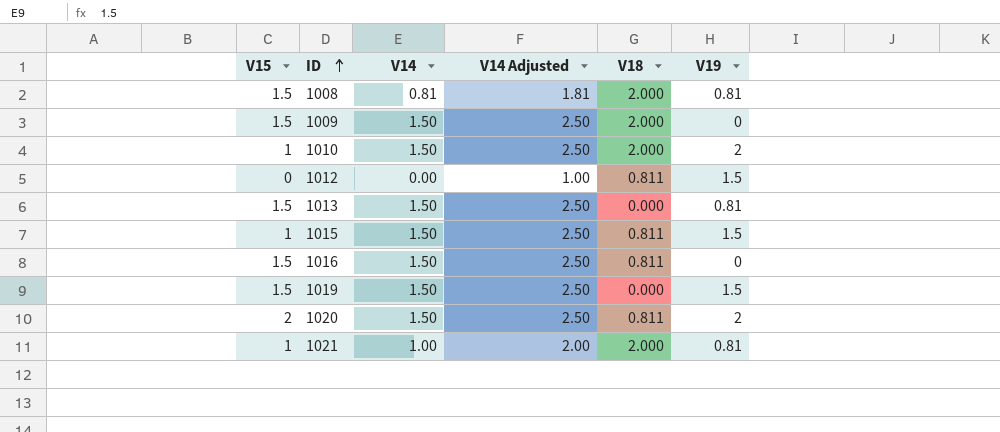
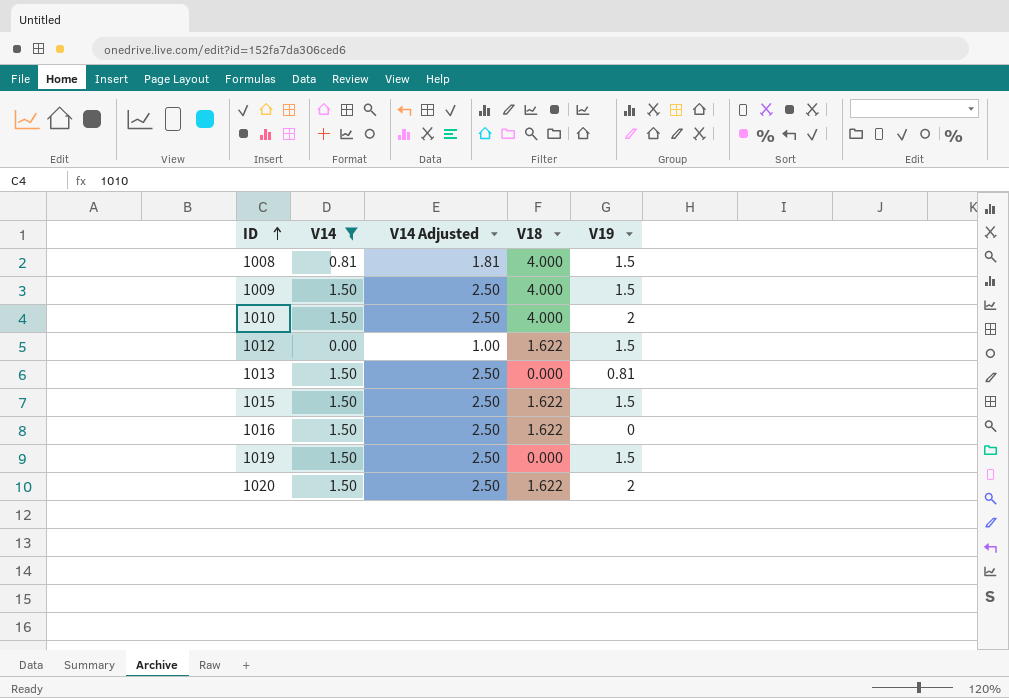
filter: none -> V14 != 1.00
column V15 | position: 1 -> none
1008 | V18: 2.000 -> 4.000
1008 | V19: 0.81 -> 1.5
1009 | V18: 2.000 -> 4.000
1009 | V19: 0 -> 1.5
1010 | V18: 2.000 -> 4.000
1012 | V18: 0.811 -> 1.622
1015 | V18: 0.811 -> 1.622
1016 | V18: 0.811 -> 1.622
1020 | V18: 0.811 -> 1.622

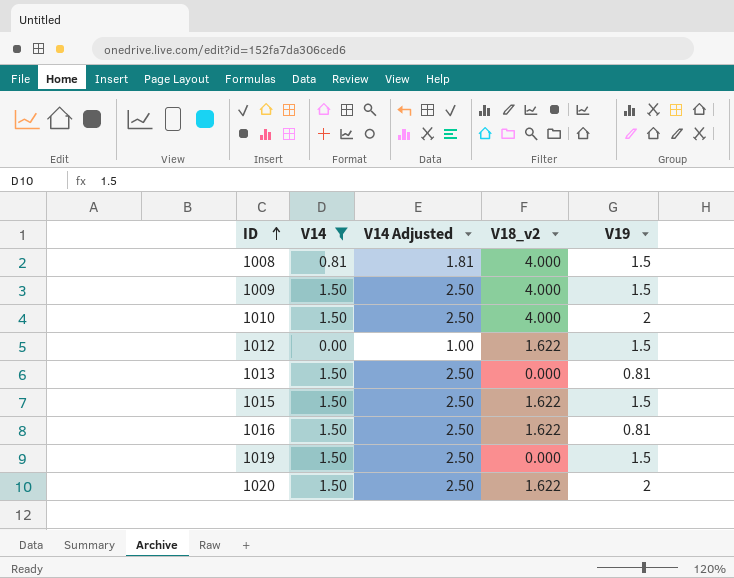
column name: V18 -> V18_v2
1016 | V19: 0 -> 0.81

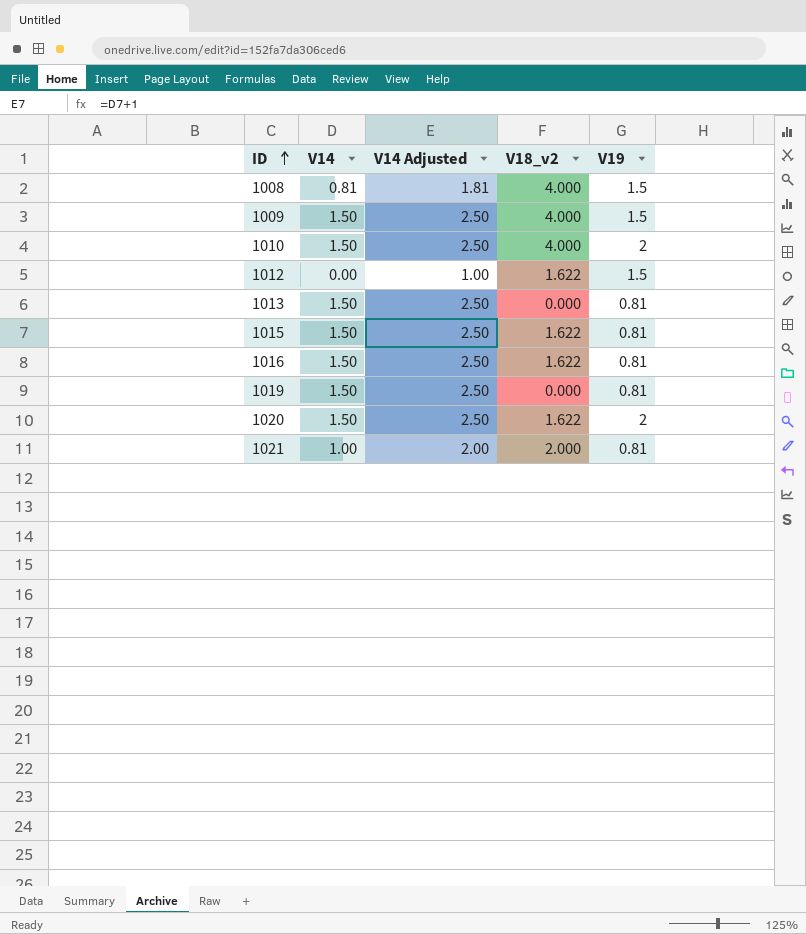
filter: V14 != 1.00 -> none
1015 | V19: 1.5 -> 0.81
1019 | V19: 1.5 -> 0.81

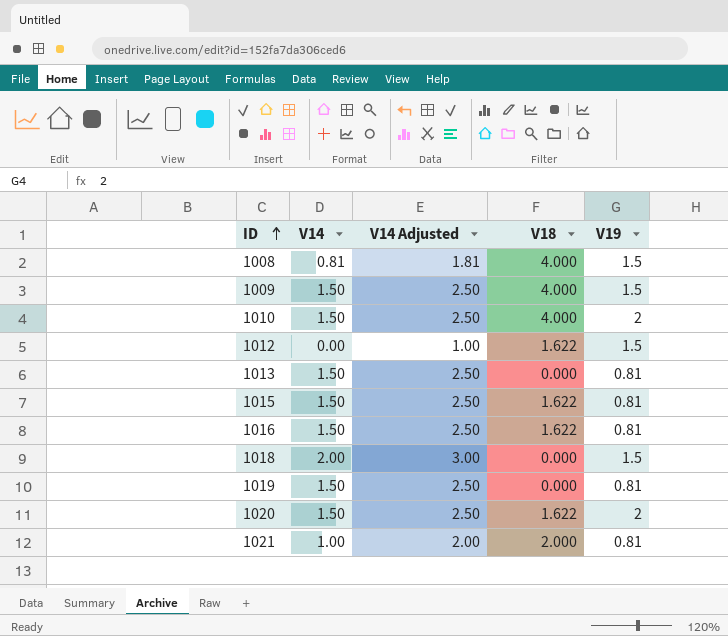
column name: V18_v2 -> V18
row 1018: none -> 2.00 | 3.00 | 0.000 | 1.5

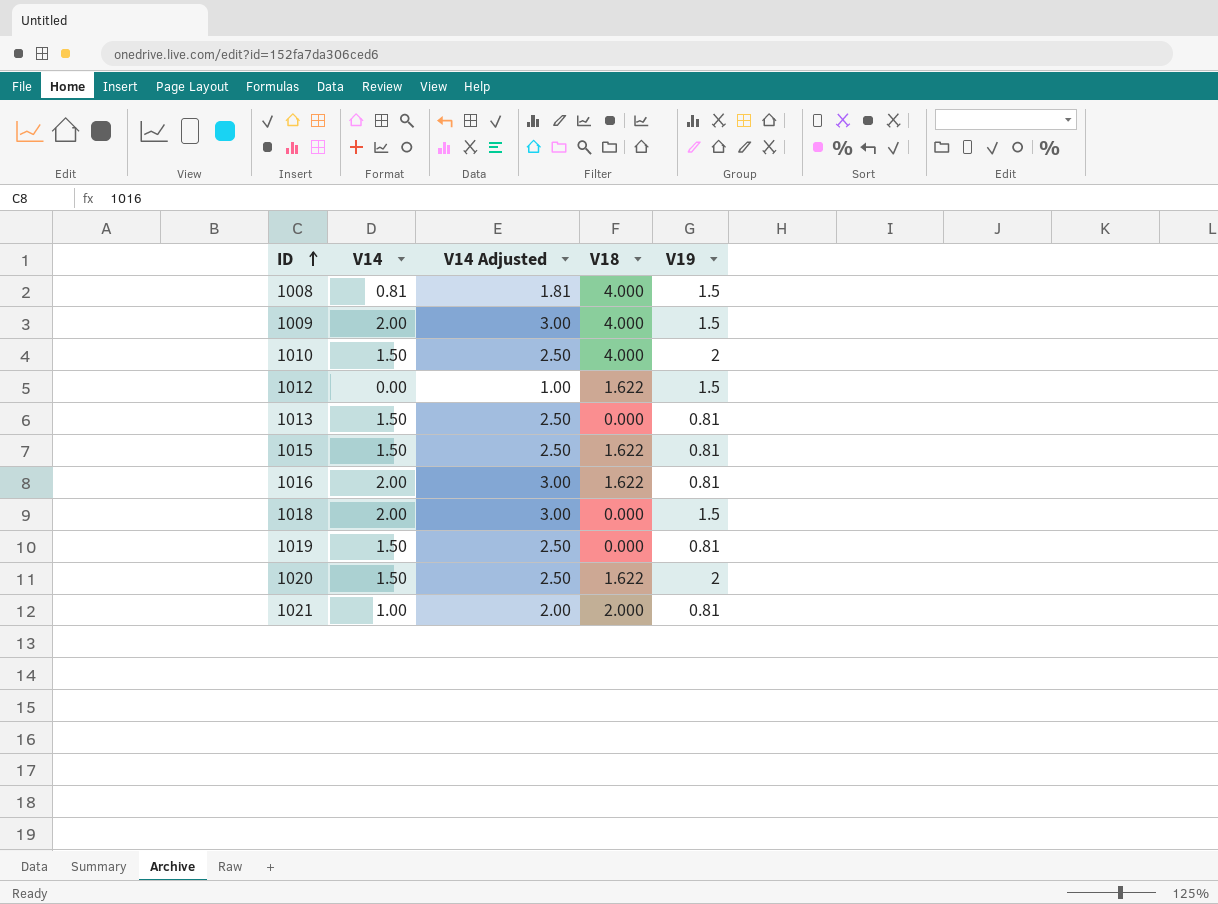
1009 | V14: 1.50 -> 2.00
1009 | V14 Adjusted: 2.50 -> 3.00
1016 | V14: 1.50 -> 2.00
1016 | V14 Adjusted: 2.50 -> 3.00

